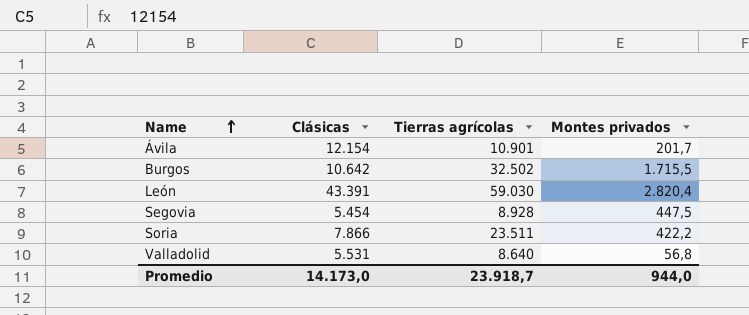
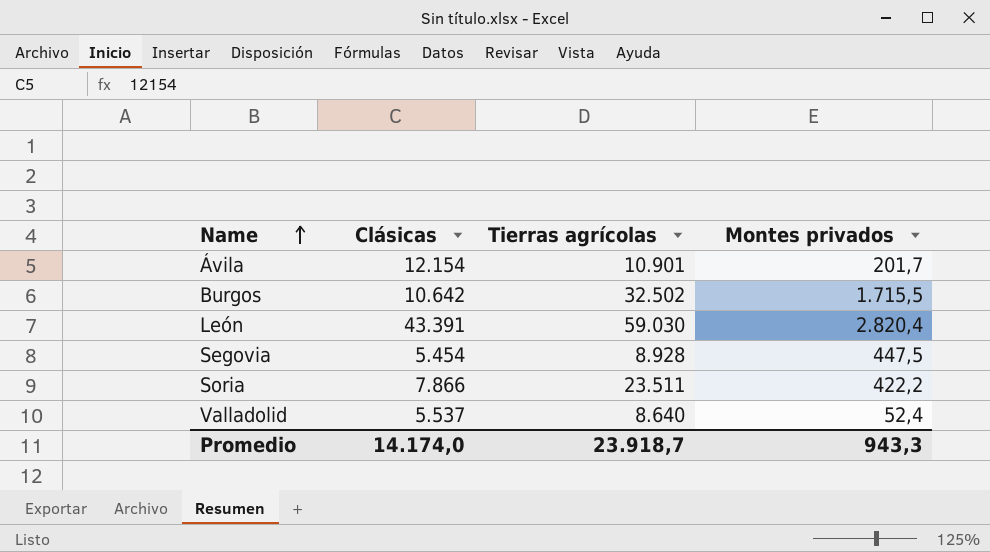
Valladolid | Clásicas: 5.531 -> 5.537
Valladolid | Montes privados: 56,8 -> 52,4
Promedio | Clásicas: 14.173,0 -> 14.174,0
Promedio | Montes privados: 944,0 -> 943,3

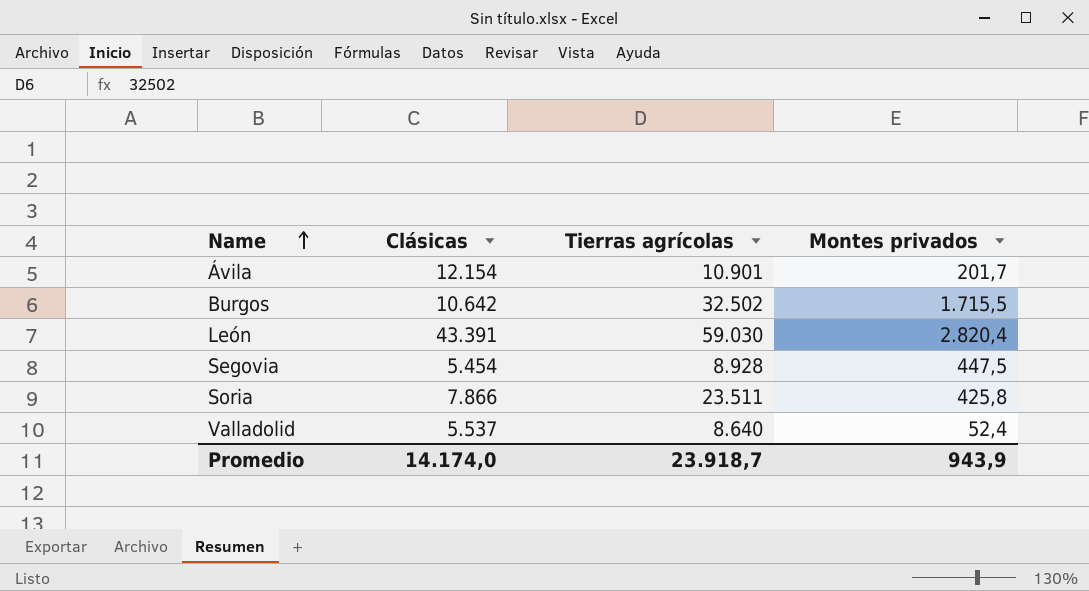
Soria | Montes privados: 422,2 -> 425,8
Promedio | Montes privados: 943,3 -> 943,9

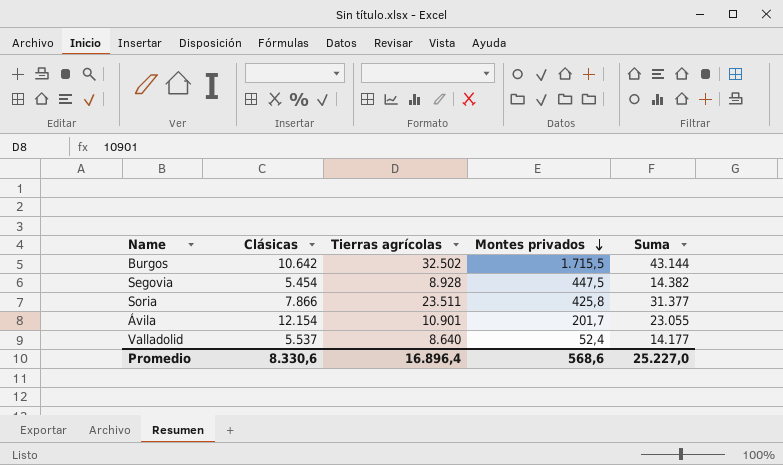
row order: Name ascending -> Montes privados descending
column Suma | formula: none -> [Clásicas] + [Tierras agrícolas]
row León: 43.391 | 59.030 | 2.820,4 -> none
Promedio | Clásicas: 14.174,0 -> 8.330,6
Promedio | Tierras agrícolas: 23.918,7 -> 16.896,4
Promedio | Montes privados: 943,9 -> 568,6

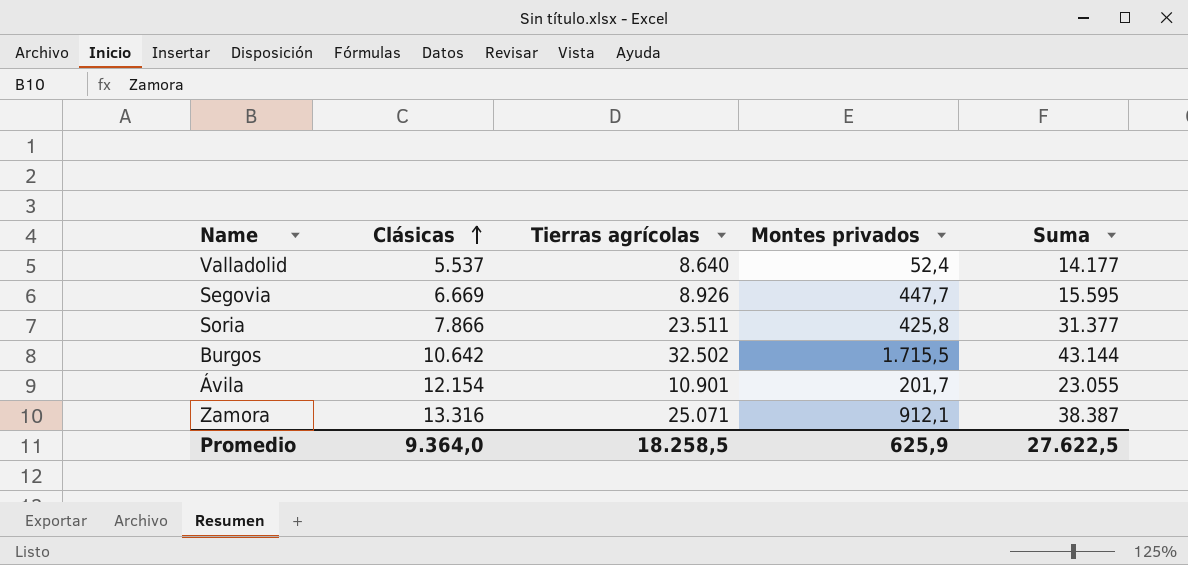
row order: Montes privados descending -> Clásicas ascending
Segovia | Clásicas: 5.454 -> 6.669
Segovia | Tierras agrícolas: 8.928 -> 8.926
Segovia | Montes privados: 447,5 -> 447,7
Segovia | Suma: 14.382 -> 15.595
row Zamora: none -> 13.316 | 25.071 | 912,1 | 38.387
Promedio | Clásicas: 8.330,6 -> 9.364,0
Promedio | Tierras agrícolas: 16.896,4 -> 18.258,5
Promedio | Montes privados: 568,6 -> 625,9
Promedio | Suma: 25.227,0 -> 27.622,5

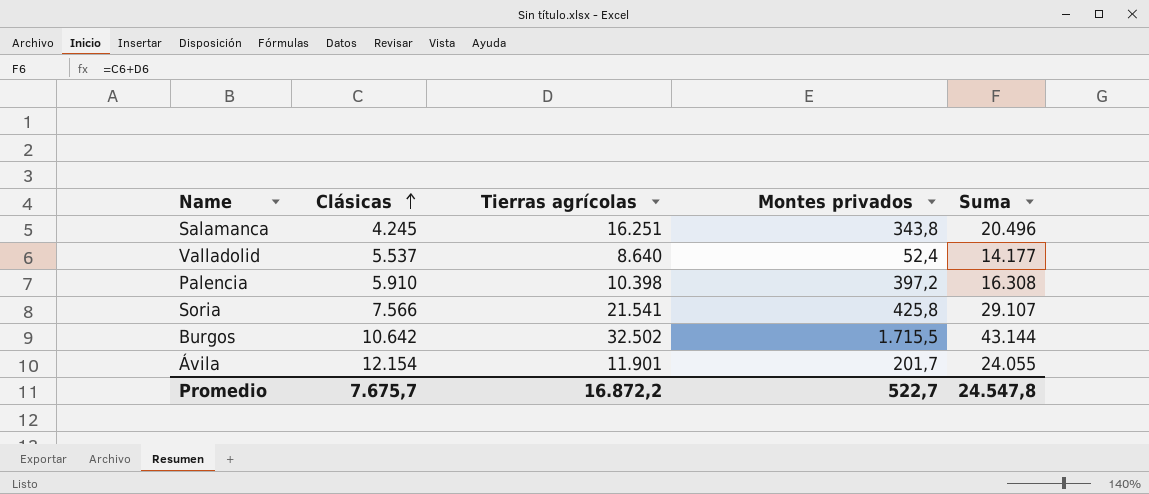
row Segovia: 6.669 | 8.926 | 447,7 | 15.595 -> none
row Zamora: 13.316 | 25.071 | 912,1 | 38.387 -> none
row Salamanca: none -> 4.245 | 16.251 | 343,8 | 20.496
row Palencia: none -> 5.910 | 10.398 | 397,2 | 16.308
Soria | Clásicas: 7.866 -> 7.566
Soria | Tierras agrícolas: 23.511 -> 21.541
Soria | Suma: 31.377 -> 29.107
Ávila | Tierras agrícolas: 10.901 -> 11.901
Ávila | Suma: 23.055 -> 24.055
Promedio | Clásicas: 9.364,0 -> 7.675,7
Promedio | Tierras agrícolas: 18.258,5 -> 16.872,2
Promedio | Montes privados: 625,9 -> 522,7
Promedio | Suma: 27.622,5 -> 24.547,8

